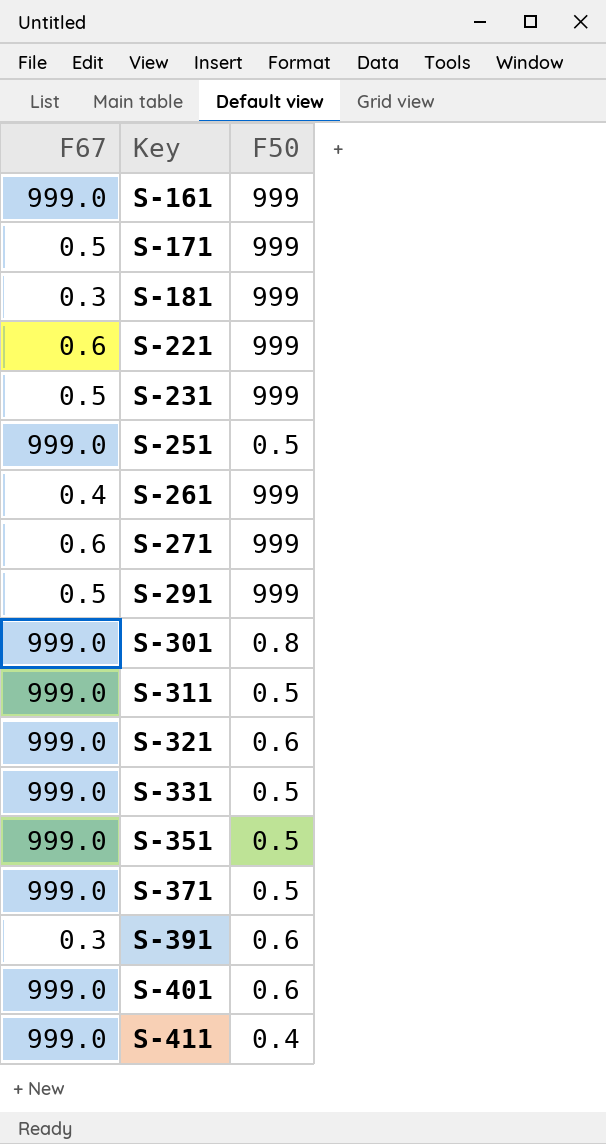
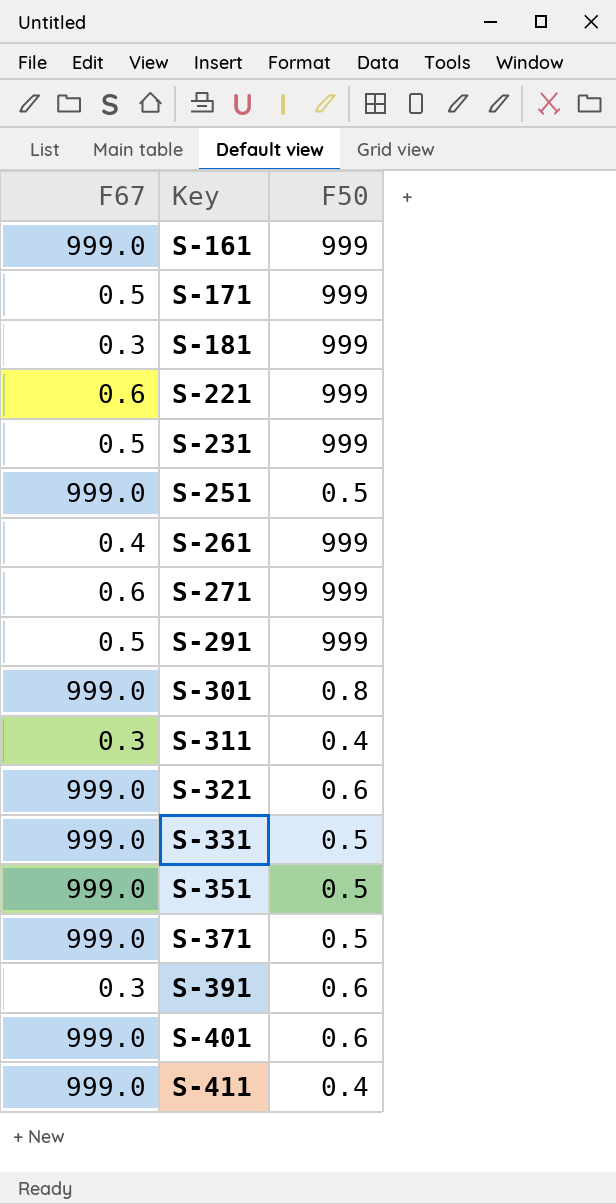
S-311 | F67: 999.0 -> 0.3
S-311 | F50: 0.5 -> 0.4

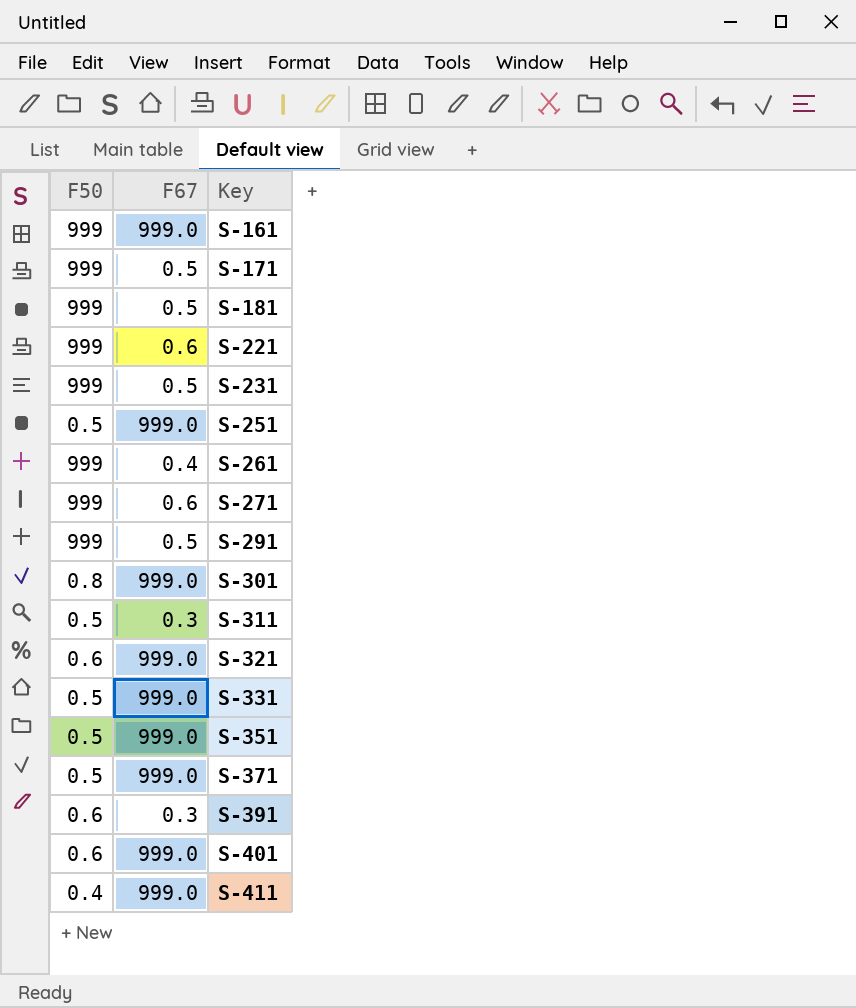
column F50 | position: 3 -> 1
S-181 | F67: 0.3 -> 0.5
S-311 | F50: 0.4 -> 0.5

